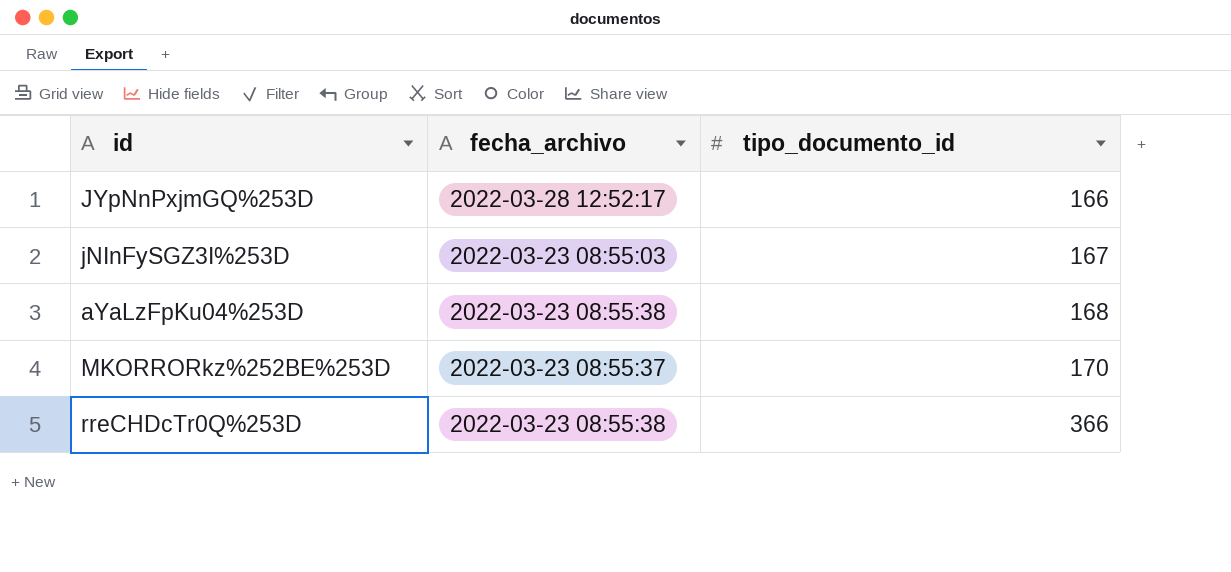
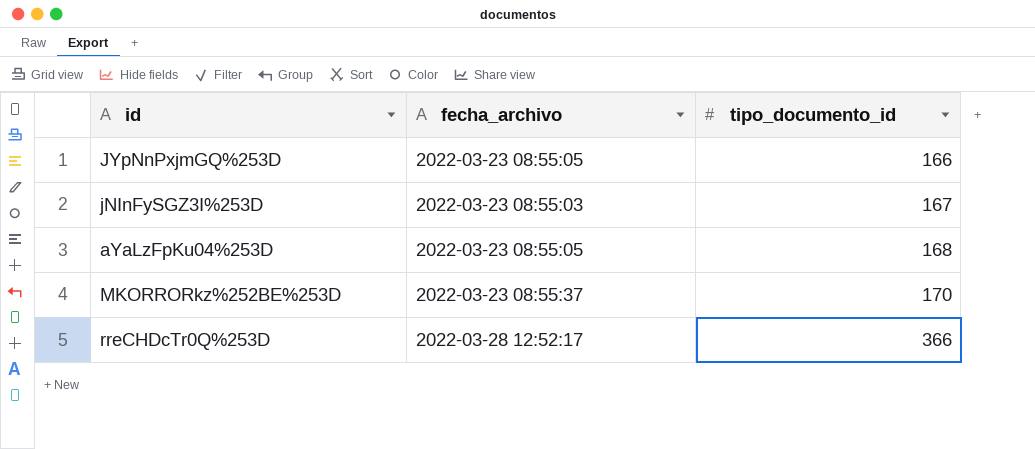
JYpNnPxjmGQ%253D | fecha_archivo: 2022-03-28 12:52:17 -> 2022-03-23 08:55:05
aYaLzFpKu04%253D | fecha_archivo: 2022-03-23 08:55:38 -> 2022-03-23 08:55:05
rreCHDcTr0Q%253D | fecha_archivo: 2022-03-23 08:55:38 -> 2022-03-28 12:52:17

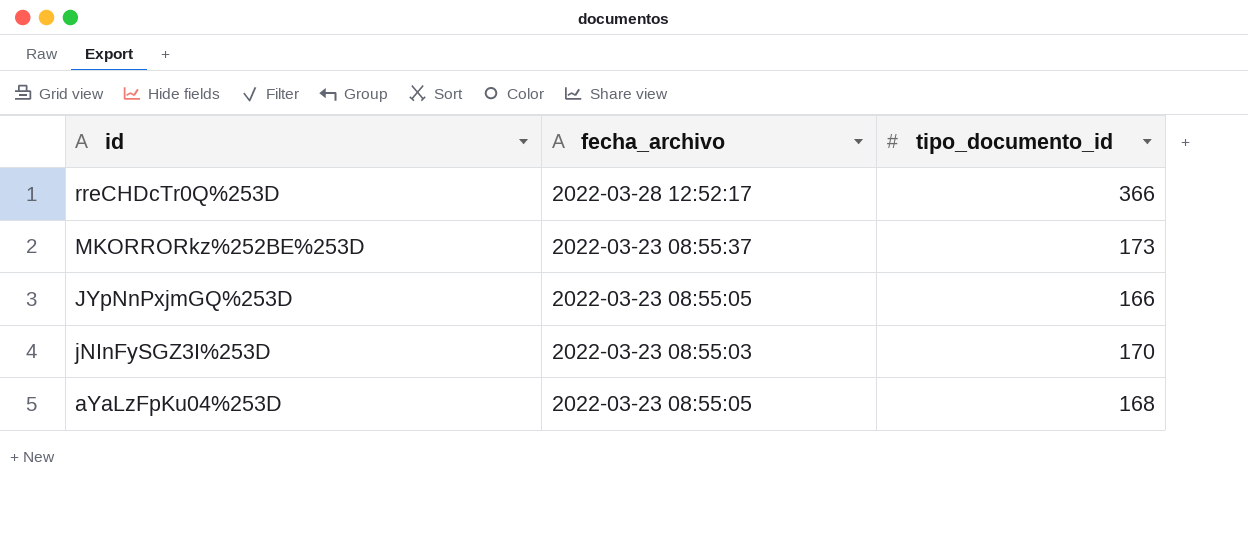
row order: tipo_documento_id ascending -> id descending
MKORRORkz%252BE%253D | tipo_documento_id: 170 -> 173
jNInFySGZ3I%253D | tipo_documento_id: 167 -> 170

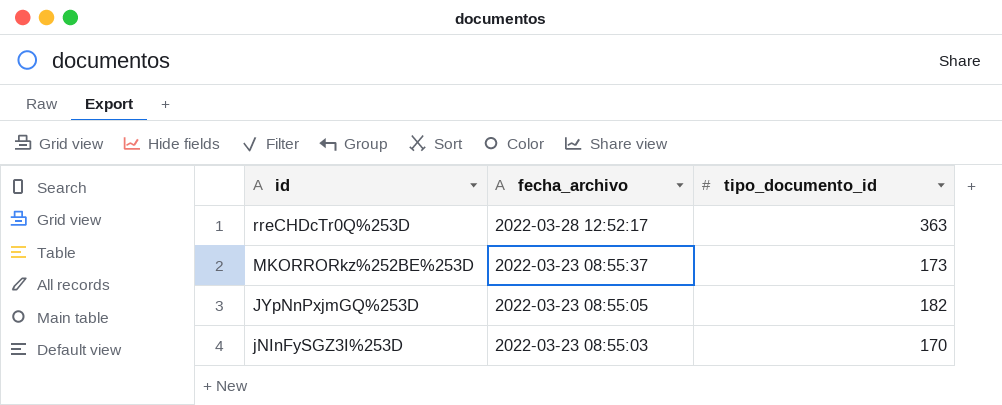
row aYaLzFpKu04%253D: 2022-03-23 08:55:05 | 168 -> none
rreCHDcTr0Q%253D | tipo_documento_id: 366 -> 363
JYpNnPxjmGQ%253D | tipo_documento_id: 166 -> 182

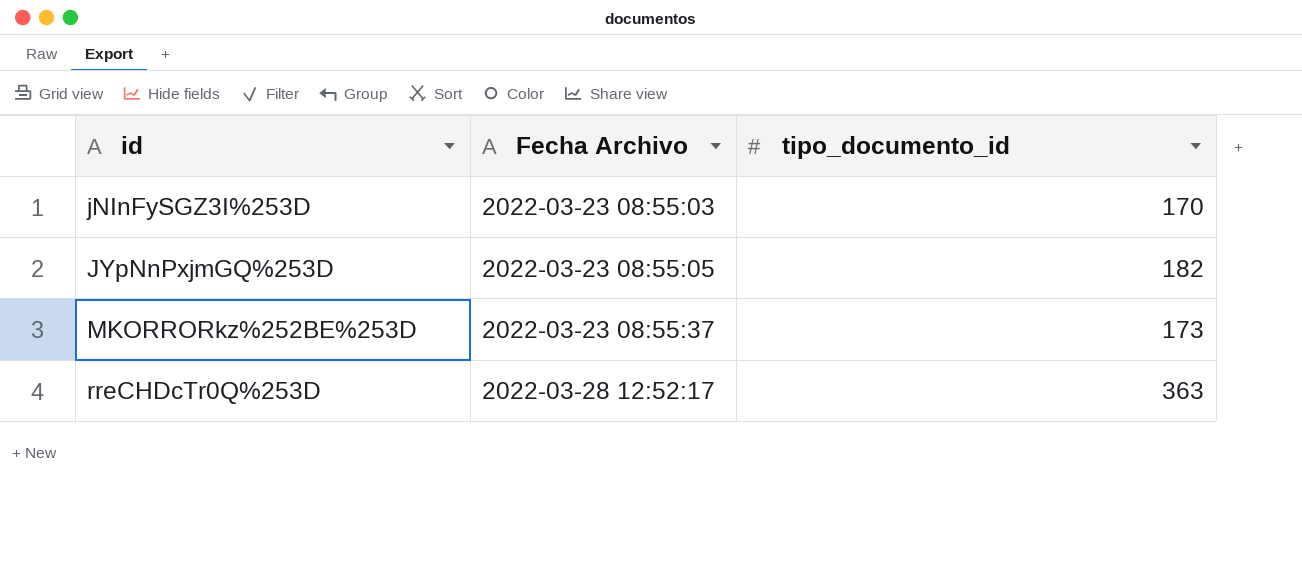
row order: id descending -> id ascending
column name: fecha_archivo -> Fecha Archivo

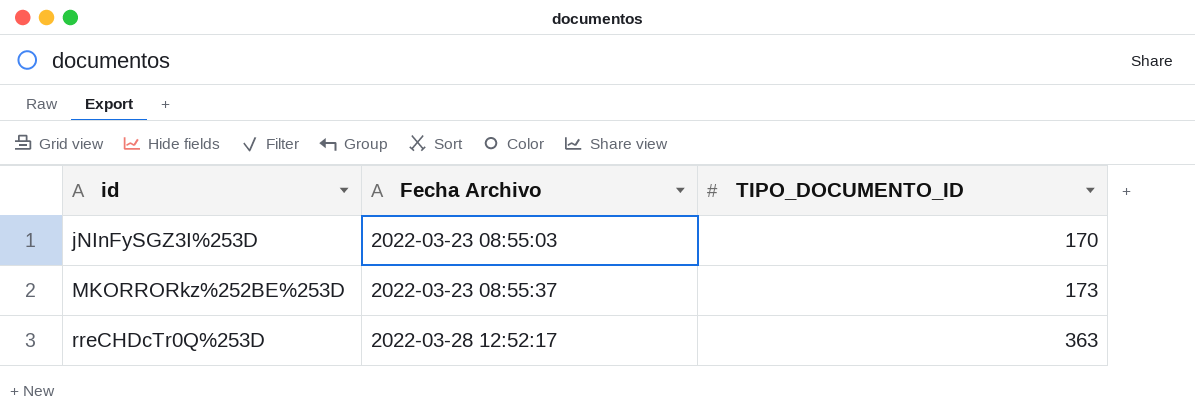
column name: tipo_documento_id -> TIPO_DOCUMENTO_ID
row JYpNnPxjmGQ%253D: 2022-03-23 08:55:05 | 182 -> none

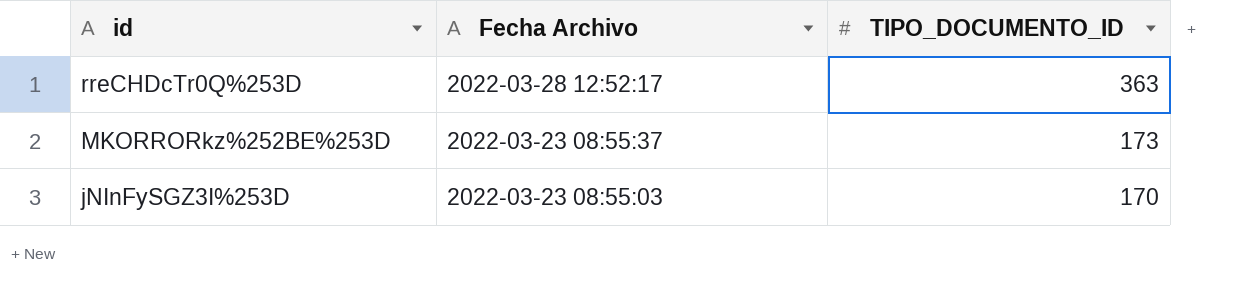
row order: id ascending -> id descending

